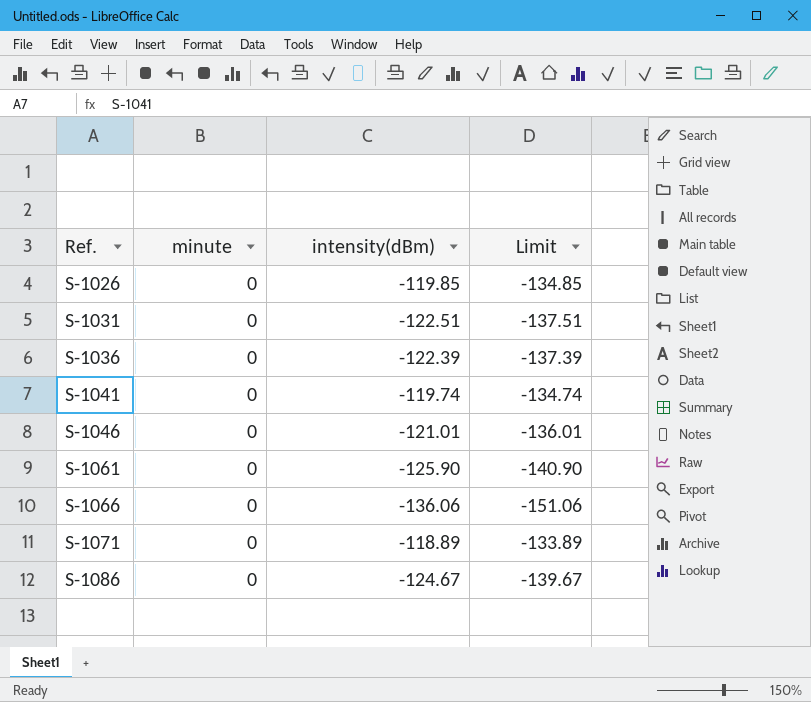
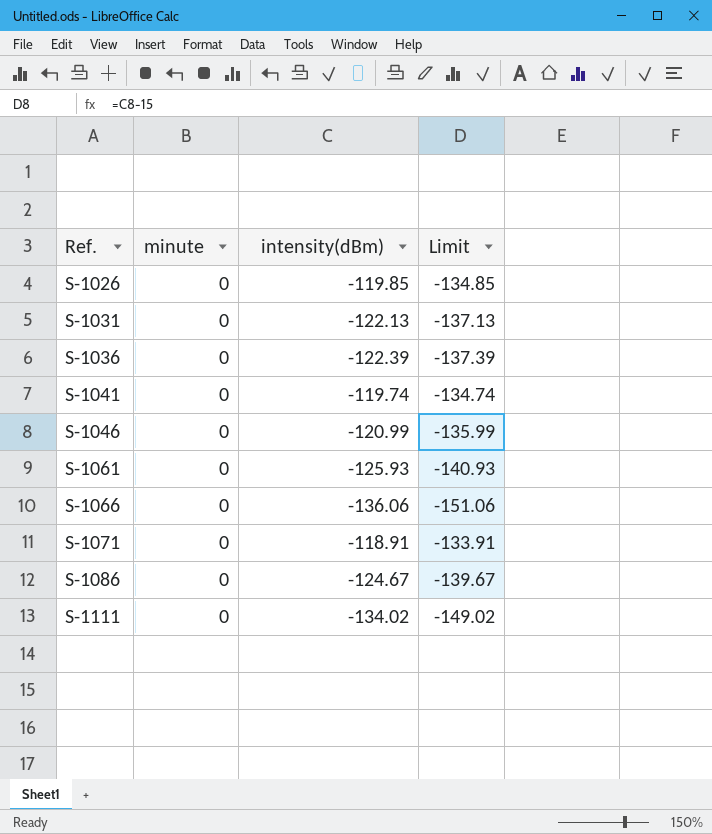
S-1031 | intensity(dBm): -122.51 -> -122.13
S-1031 | Limit: -137.51 -> -137.13
S-1046 | intensity(dBm): -121.01 -> -120.99
S-1046 | Limit: -136.01 -> -135.99
S-1061 | intensity(dBm): -125.90 -> -125.93
S-1061 | Limit: -140.90 -> -140.93
S-1071 | intensity(dBm): -118.89 -> -118.91
S-1071 | Limit: -133.89 -> -133.91
row S-1111: none -> 0 | -134.02 | -149.02

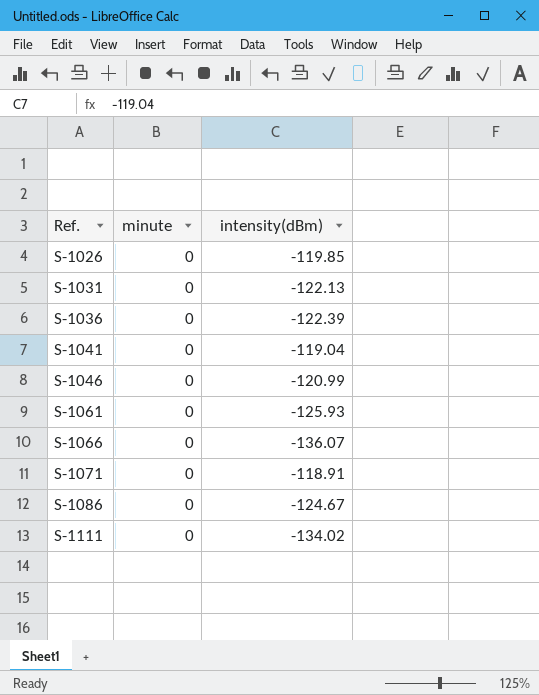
column Limit | formula: [intensity(dBm)] - 15 -> none
S-1041 | intensity(dBm): -119.74 -> -119.04
S-1066 | intensity(dBm): -136.06 -> -136.07

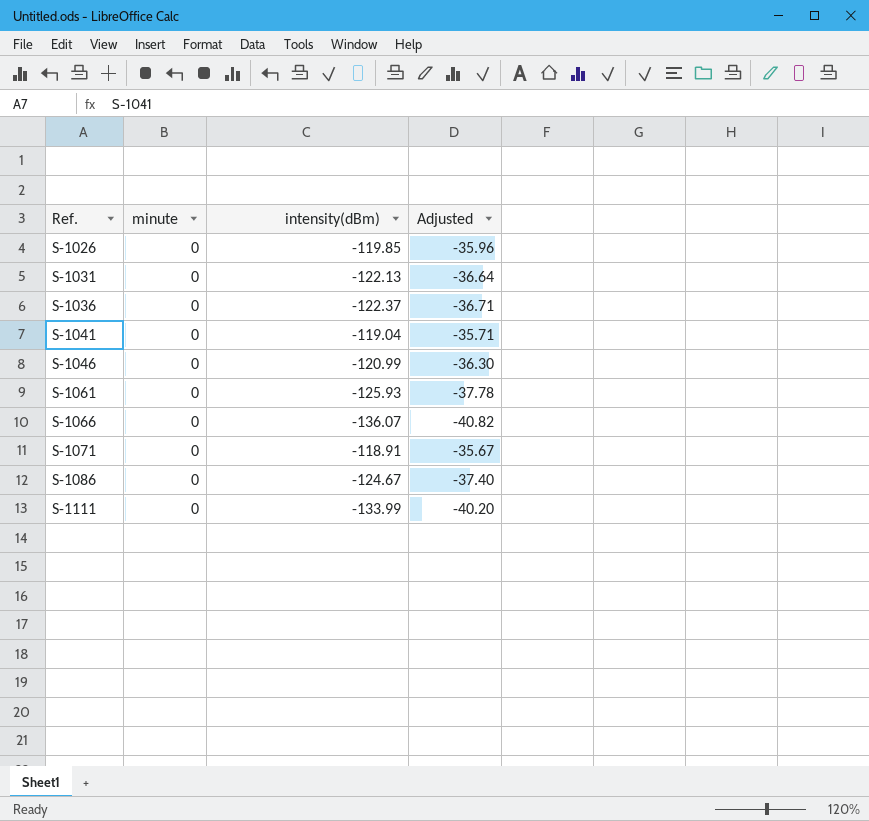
column Adjusted | formula: none -> [intensity(dBm)] * 0.3
S-1036 | intensity(dBm): -122.39 -> -122.37
S-1111 | intensity(dBm): -134.02 -> -133.99

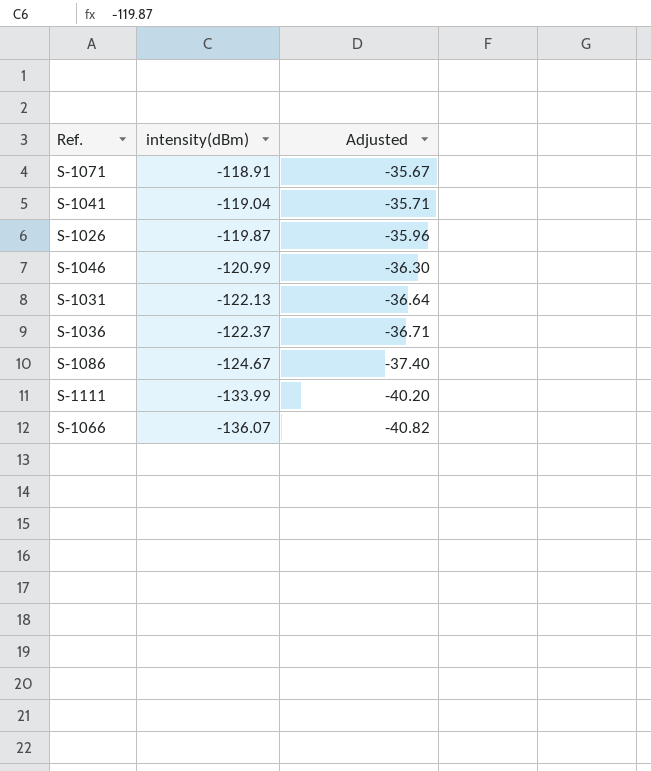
row order: Ref. ascending -> intensity(dBm) descending
column minute | position: 2 -> none
row S-1061: 0 | -125.93 | -37.78 -> none
S-1026 | intensity(dBm): -119.85 -> -119.87

